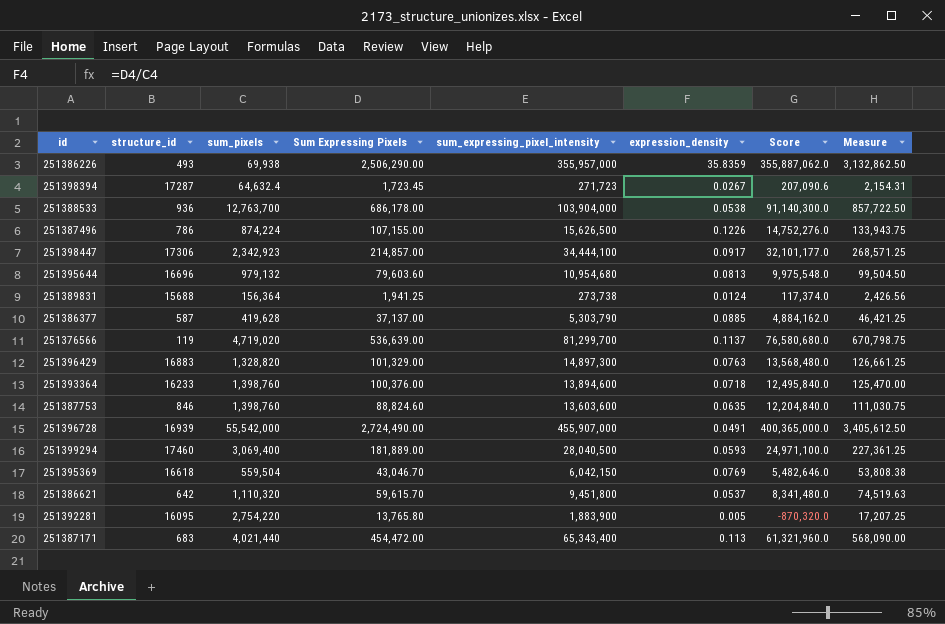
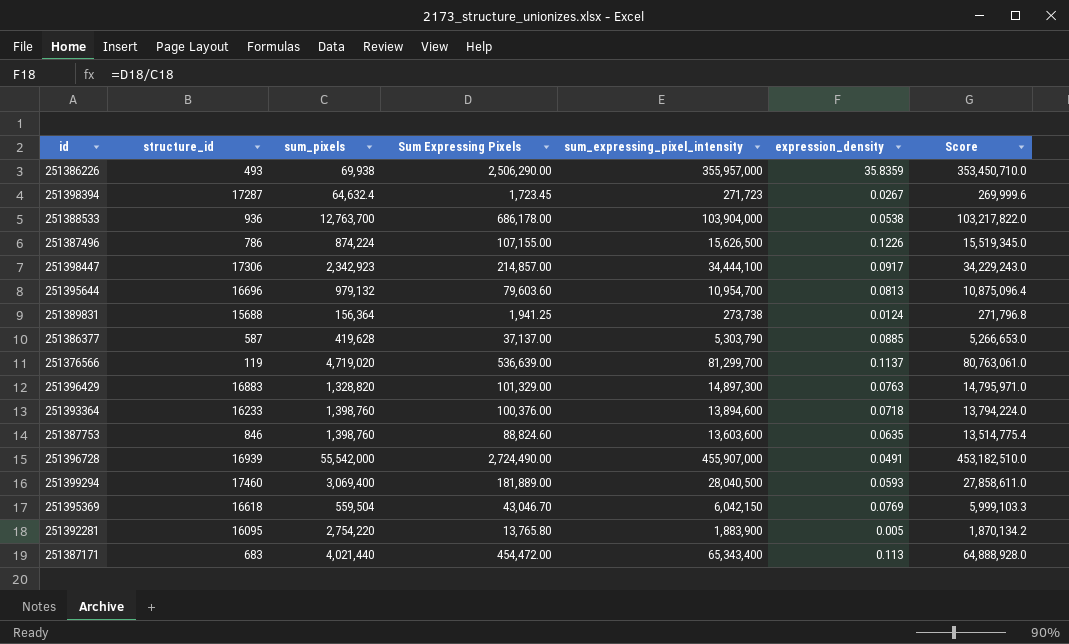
column Measure | formula: [Sum Expressing Pixels] * 1.25 -> none
column Score | formula: [sum_expressing_pixel_intensity] - [sum_pixels] -> [sum_expressing_pixel_intensity] - [Sum Expressing Pixels]
row 251386621: 642 | 1,110,320 | 59,615.70 | 9,451,800 | 0.0537 | 8,341,480.0 | 74,519.63 -> none
251395644 | sum_expressing_pixel_intensity: 10,954,680 -> 10,954,700

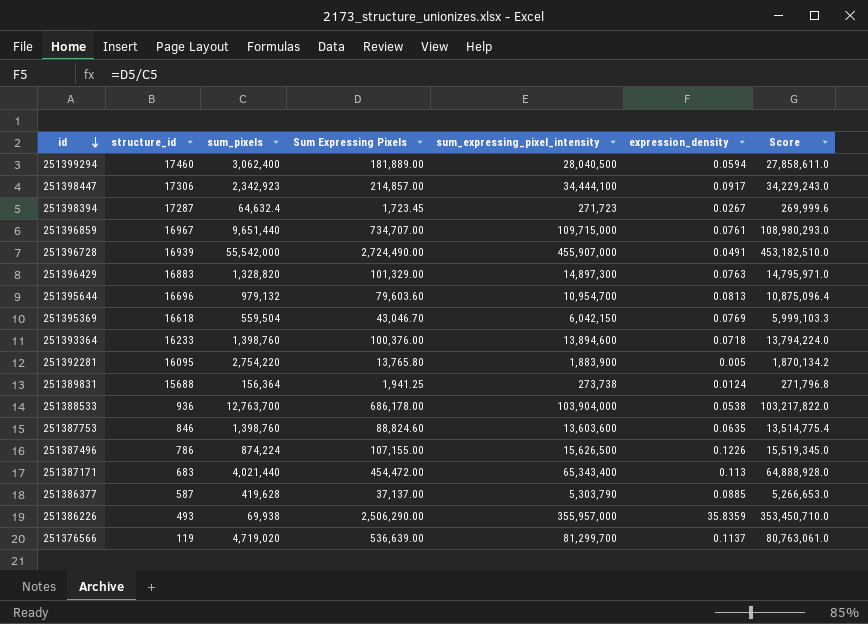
row order: none -> id descending
251399294 | sum_pixels: 3,069,400 -> 3,062,400
251399294 | expression_density: 0.0593 -> 0.0594
row 251396859: none -> 16967 | 9,651,440 | 734,707.00 | 109,715,000 | 0.0761 | 108,980,293.0

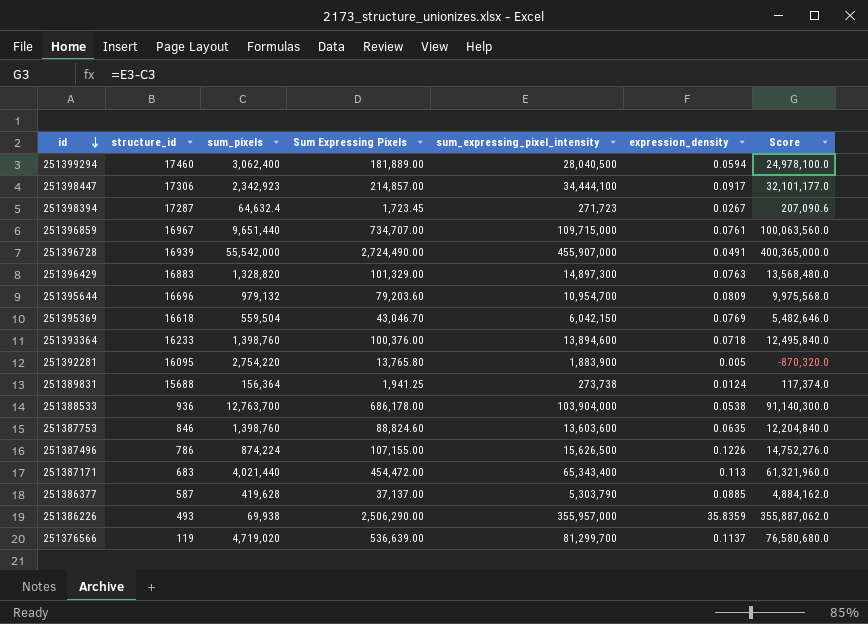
column Score | formula: [sum_expressing_pixel_intensity] - [Sum Expressing Pixels] -> [sum_expressing_pixel_intensity] - [sum_pixels]
251395644 | Sum Expressing Pixels: 79,603.60 -> 79,203.60
251395644 | expression_density: 0.0813 -> 0.0809

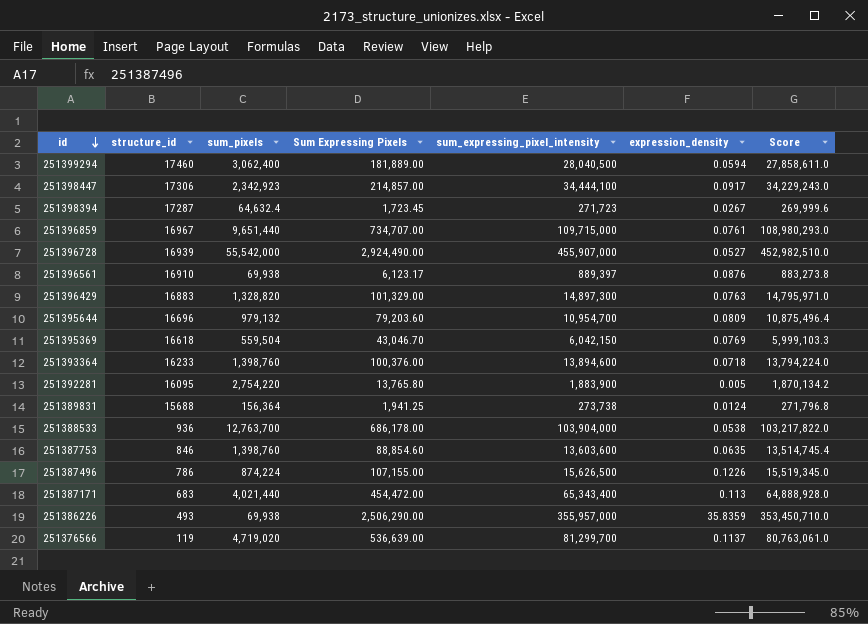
column Score | formula: [sum_expressing_pixel_intensity] - [sum_pixels] -> [sum_expressing_pixel_intensity] - [Sum Expressing Pixels]
row 251386377: 587 | 419,628 | 37,137.00 | 5,303,790 | 0.0885 | 4,884,162.0 -> none
251396728 | Sum Expressing Pixels: 2,724,490.00 -> 2,924,490.00
251396728 | expression_density: 0.0491 -> 0.0527
row 251396561: none -> 16910 | 69,938 | 6,123.17 | 889,397 | 0.0876 | 883,273.8
251387753 | Sum Expressing Pixels: 88,824.60 -> 88,854.60

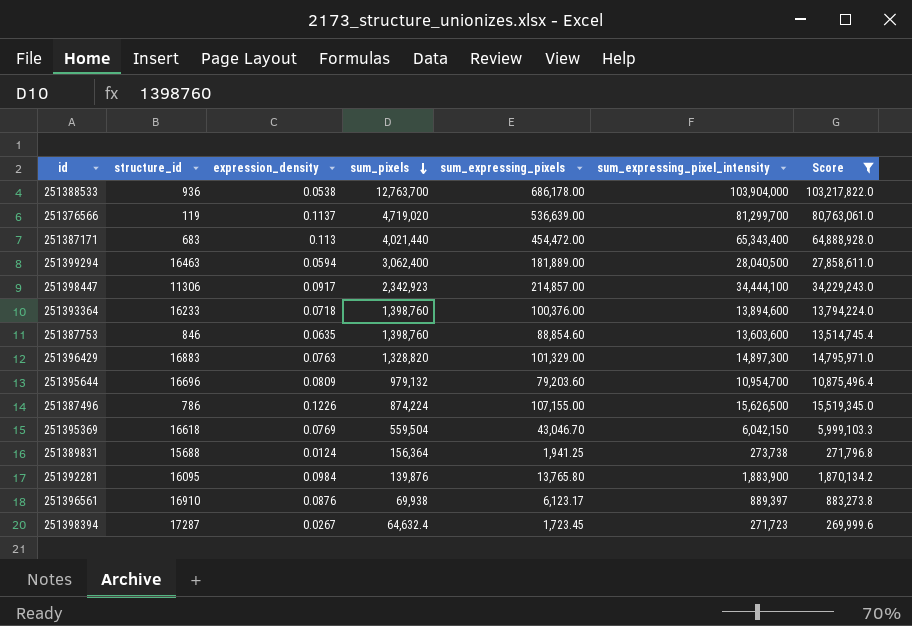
filter: none -> Score <= 103,217,822.0
row order: id descending -> sum_pixels descending
column expression_density | position: 6 -> 3
column name: Sum Expressing Pixels -> sum_expressing_pixels
251399294 | structure_id: 17460 -> 16463
251398447 | structure_id: 17306 -> 11306
251392281 | expression_density: 0.005 -> 0.0984
251392281 | sum_pixels: 2,754,220 -> 139,876

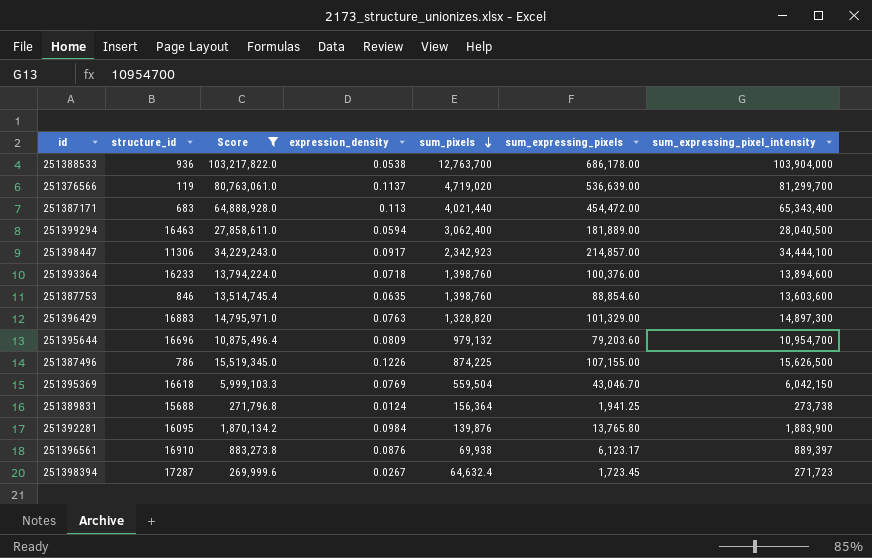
column Score | position: 7 -> 3
251387496 | sum_pixels: 874,224 -> 874,225

